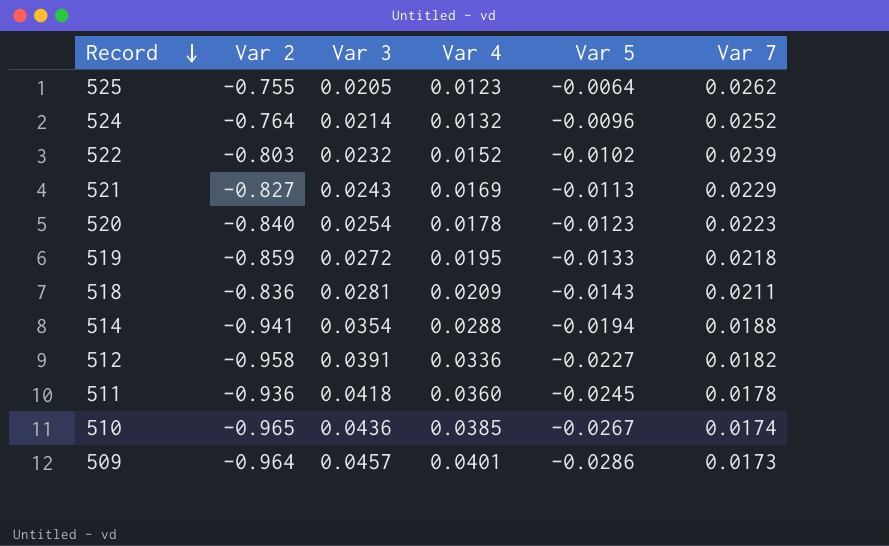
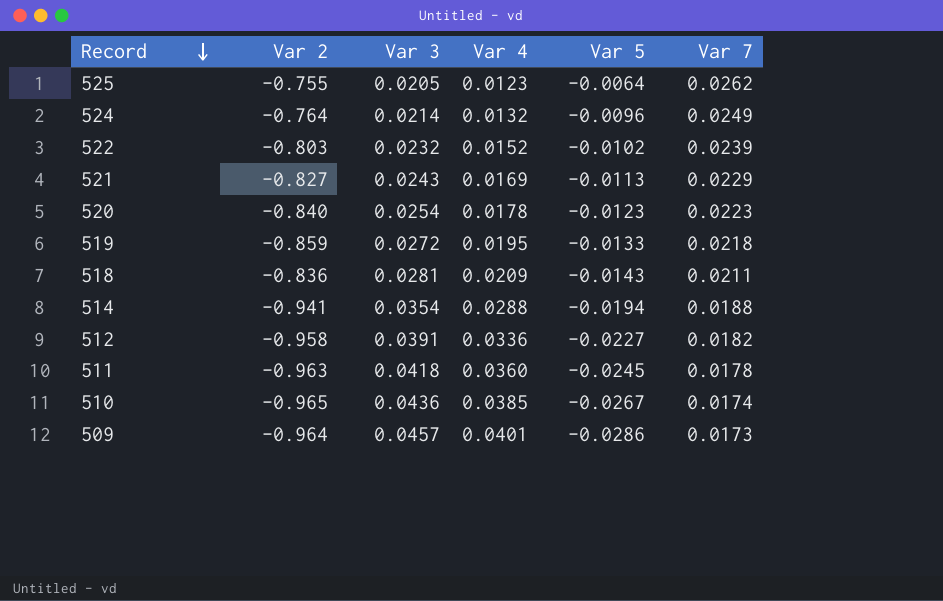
524 | Var 7: 0.0252 -> 0.0249
511 | Var 2: -0.936 -> -0.963

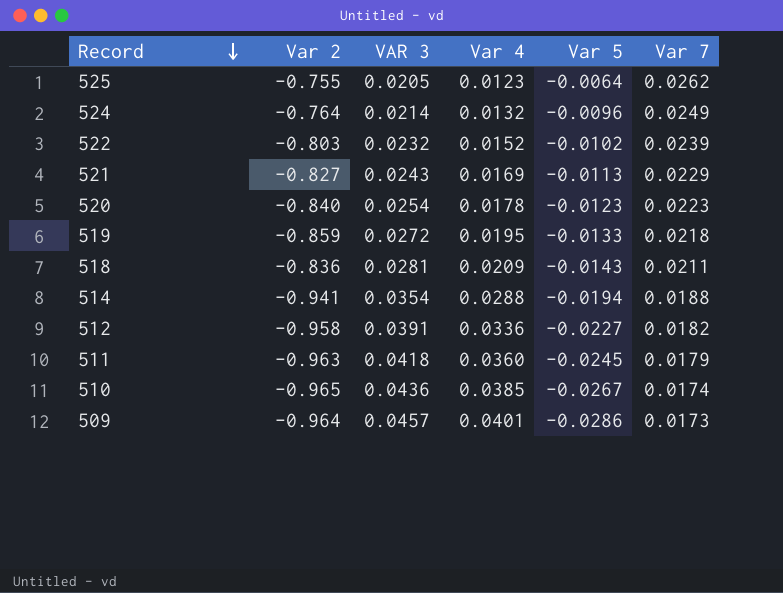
column name: Var 3 -> VAR 3
511 | Var 7: 0.0178 -> 0.0179

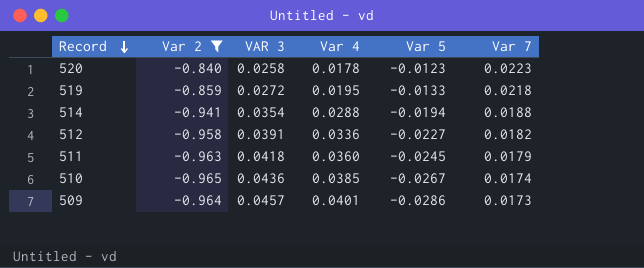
filter: none -> Var 2 <= -0.840
520 | VAR 3: 0.0254 -> 0.0258

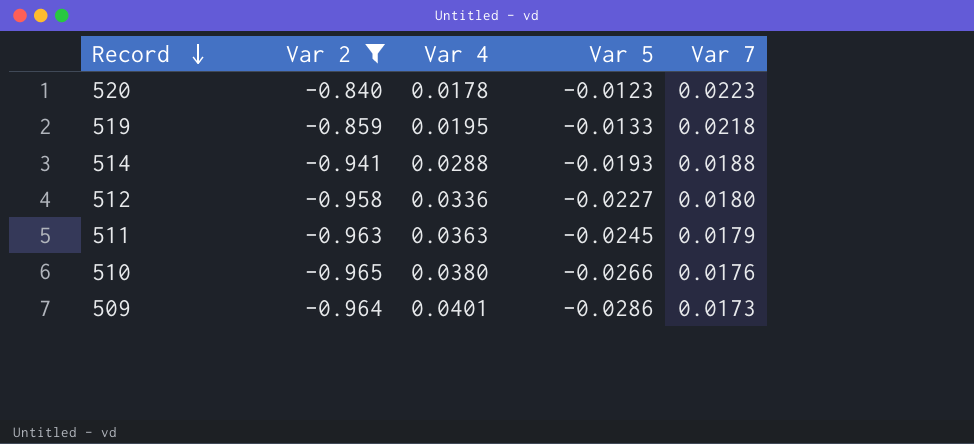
column VAR 3 | position: 3 -> none
514 | Var 5: -0.0194 -> -0.0193
512 | Var 7: 0.0182 -> 0.0180
511 | Var 4: 0.0360 -> 0.0363
510 | Var 4: 0.0385 -> 0.0380
510 | Var 5: -0.0267 -> -0.0266
510 | Var 7: 0.0174 -> 0.0176

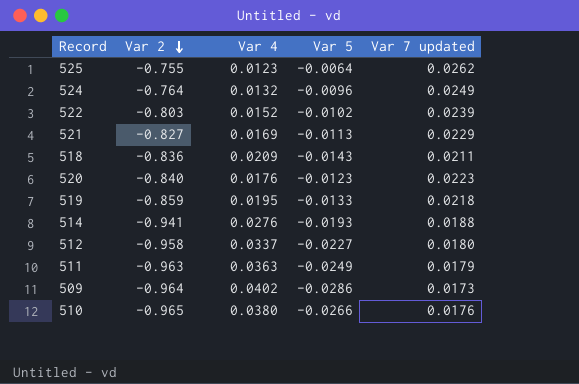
filter: Var 2 <= -0.840 -> none
row order: Record descending -> Var 2 descending
column name: Var 7 -> Var 7 updated
520 | Var 4: 0.0178 -> 0.0176
514 | Var 4: 0.0288 -> 0.0276
512 | Var 4: 0.0336 -> 0.0337
511 | Var 5: -0.0245 -> -0.0249
509 | Var 4: 0.0401 -> 0.0402

